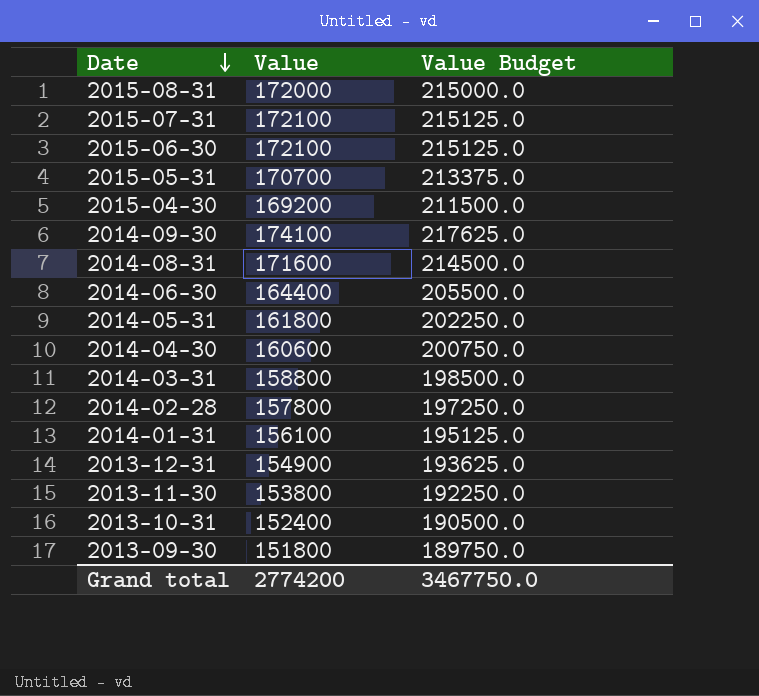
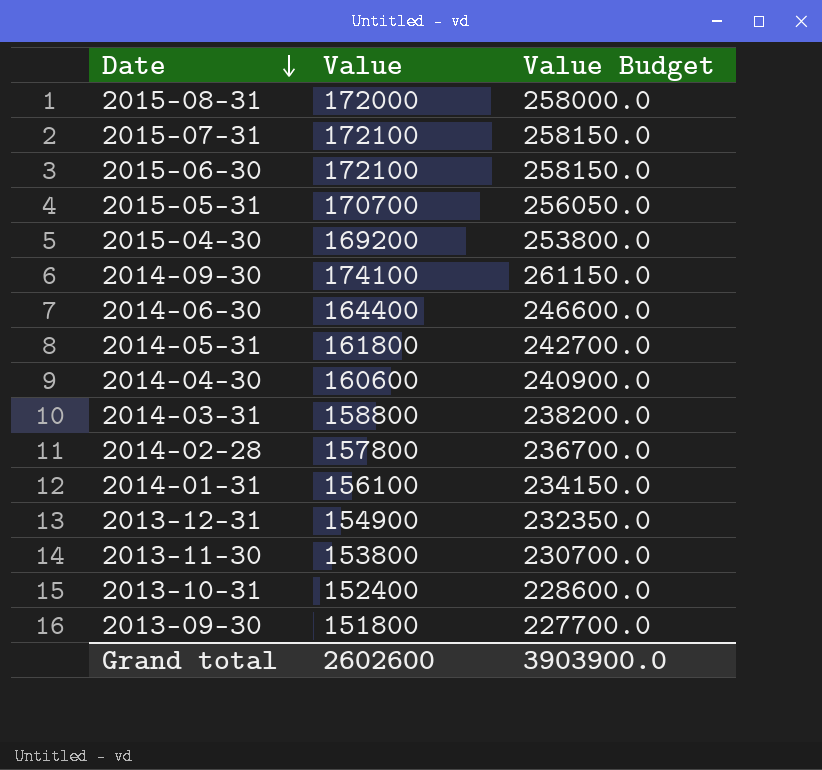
column Value Budget | formula: [Value] * 1.25 -> [Value] * 1.5
row 2014-08-31: 171600 | 214500.0 -> none
Grand total | Value: 2774200 -> 2602600
Grand total | Value Budget: 3467750.0 -> 3903900.0

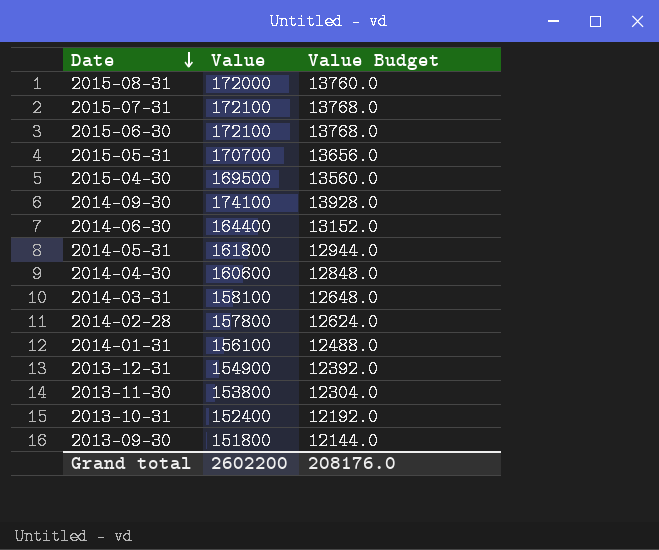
column Value Budget | formula: [Value] * 1.5 -> [Value] * 0.08
2015-04-30 | Value: 169200 -> 169500
2014-03-31 | Value: 158800 -> 158100
Grand total | Value: 2602600 -> 2602200
Grand total | Value Budget: 3903900.0 -> 208176.0

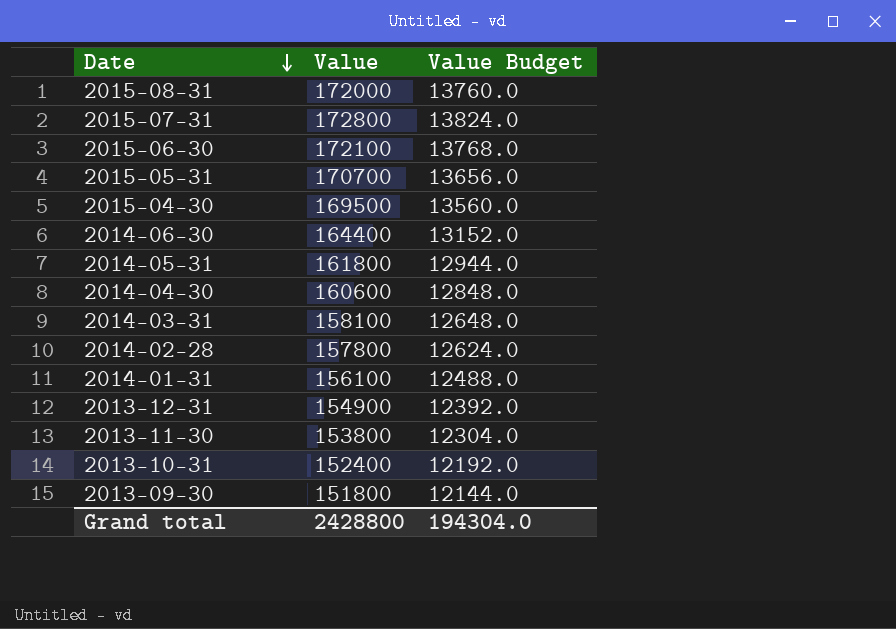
row 2014-09-30: 174100 | 13928.0 -> none
2015-07-31 | Value: 172100 -> 172800
2015-07-31 | Value Budget: 13768.0 -> 13824.0
Grand total | Value: 2602200 -> 2428800
Grand total | Value Budget: 208176.0 -> 194304.0

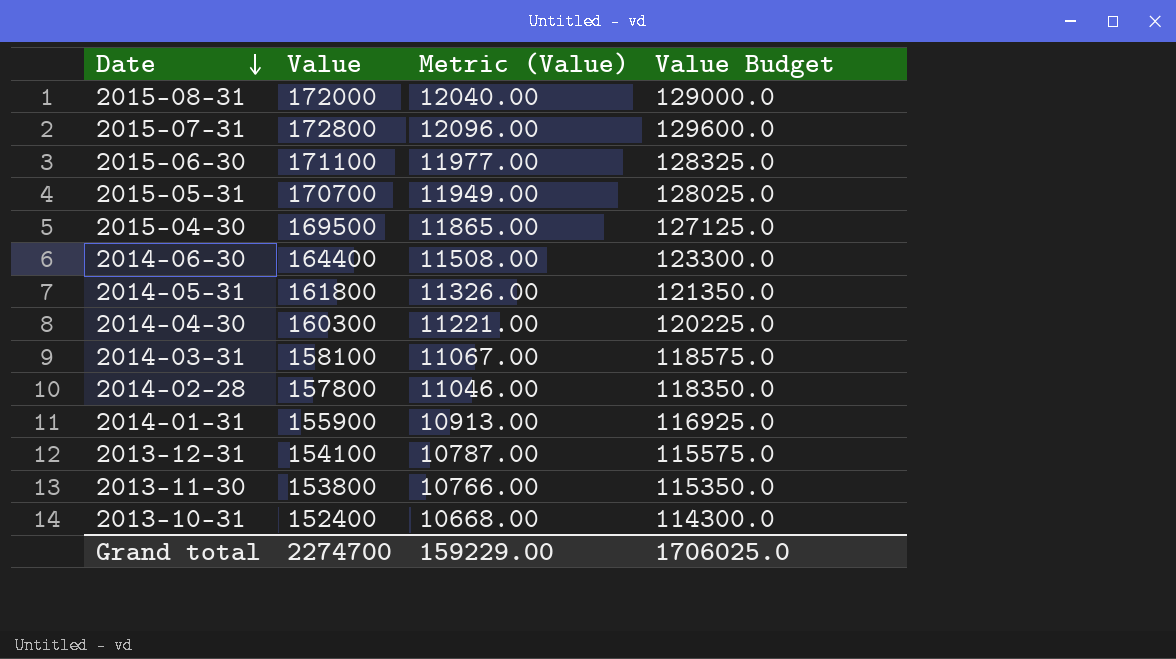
column Metric (Value) | formula: none -> [Value] * 0.07
column Value Budget | formula: [Value] * 0.08 -> [Value] * 0.75
row 2013-09-30: 151800 | 12144.0 -> none
2015-06-30 | Value: 172100 -> 171100
2014-04-30 | Value: 160600 -> 160300
2014-01-31 | Value: 156100 -> 155900
2013-12-31 | Value: 154900 -> 154100
Grand total | Value: 2428800 -> 2274700
Grand total | Value Budget: 194304.0 -> 1706025.0

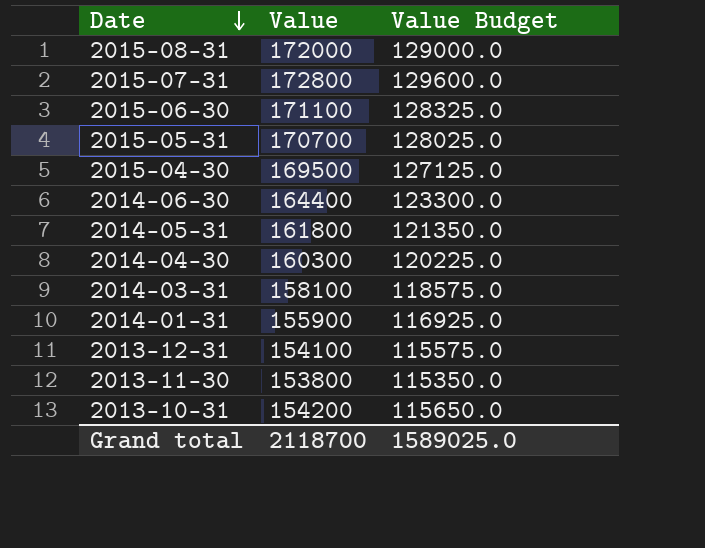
column Metric (Value) | formula: [Value] * 0.07 -> none
row 2014-02-28: 157800 | 11046.00 | 118350.0 -> none
2013-10-31 | Value: 152400 -> 154200
2013-10-31 | Value Budget: 114300.0 -> 115650.0
Grand total | Value: 2274700 -> 2118700
Grand total | Value Budget: 1706025.0 -> 1589025.0

